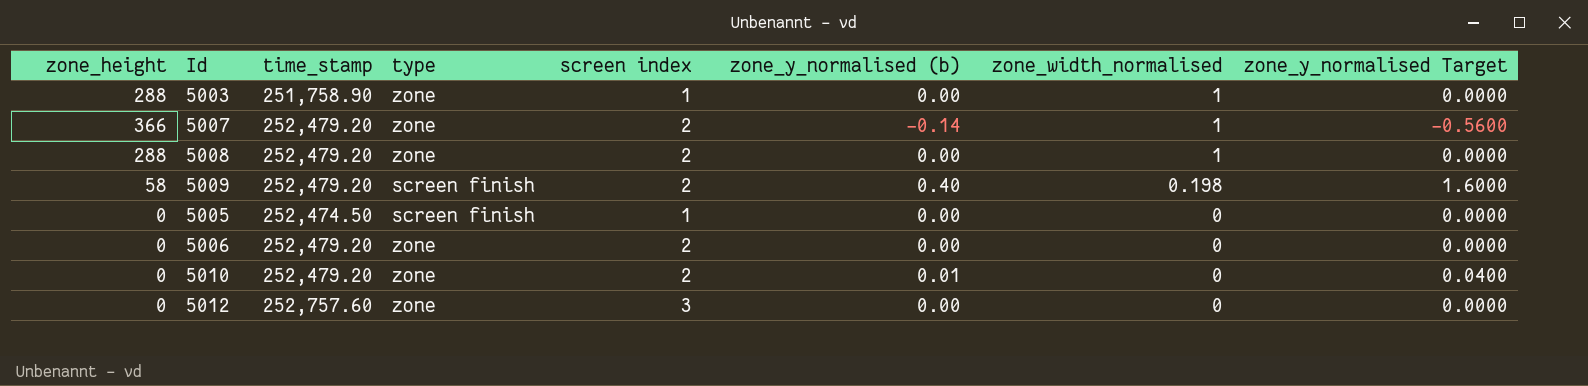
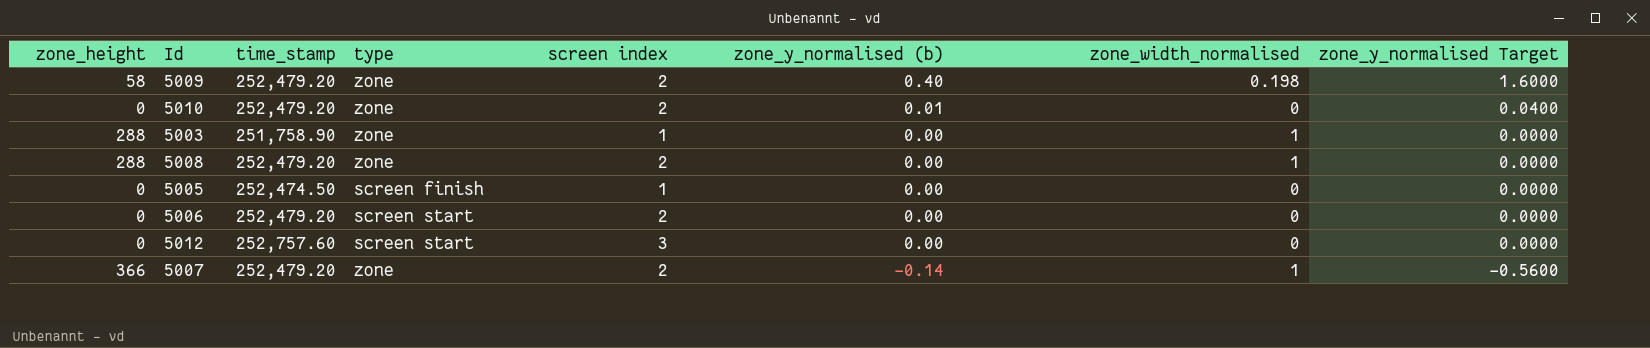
row order: zone_width_normalised descending -> zone_y_normalised (b) descending
5009 | type: screen finish -> zone
5006 | type: zone -> screen start
5012 | type: zone -> screen start

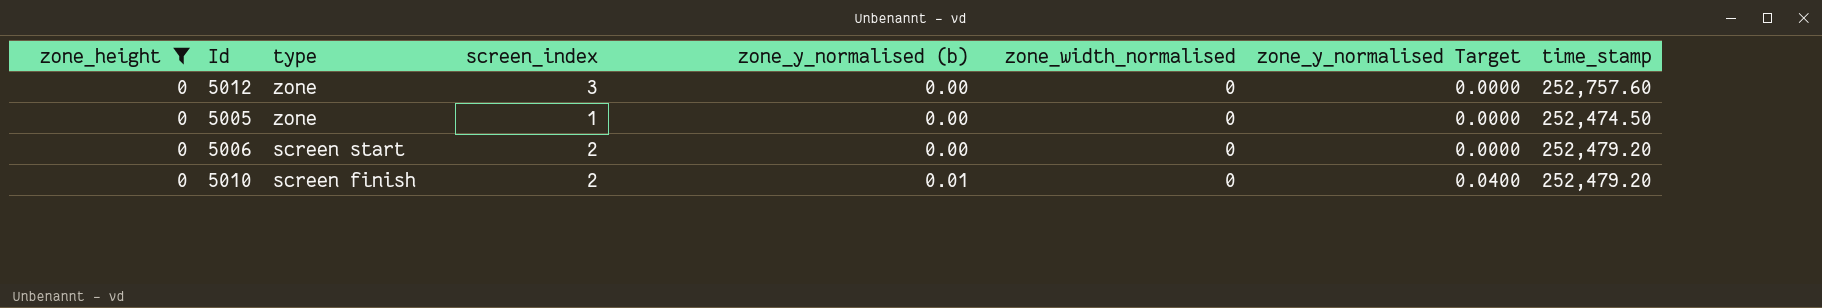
filter: none -> zone_height = 0
row order: zone_y_normalised (b) descending -> type descending
column name: screen index -> screen_index
column time_stamp | position: 3 -> 8
5012 | type: screen start -> zone
5005 | type: screen finish -> zone
5010 | type: zone -> screen finish

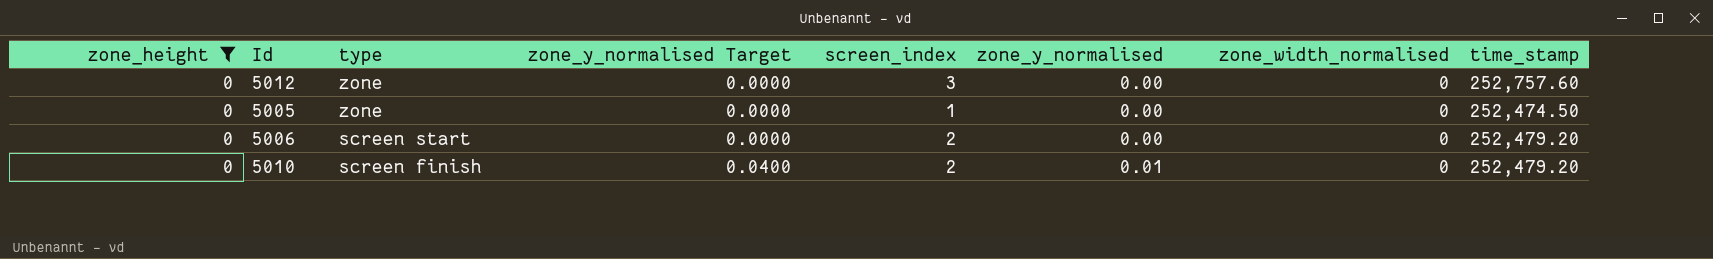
column zone_y_normalised Target | position: 7 -> 4
column name: zone_y_normalised (b) -> zone_y_normalised

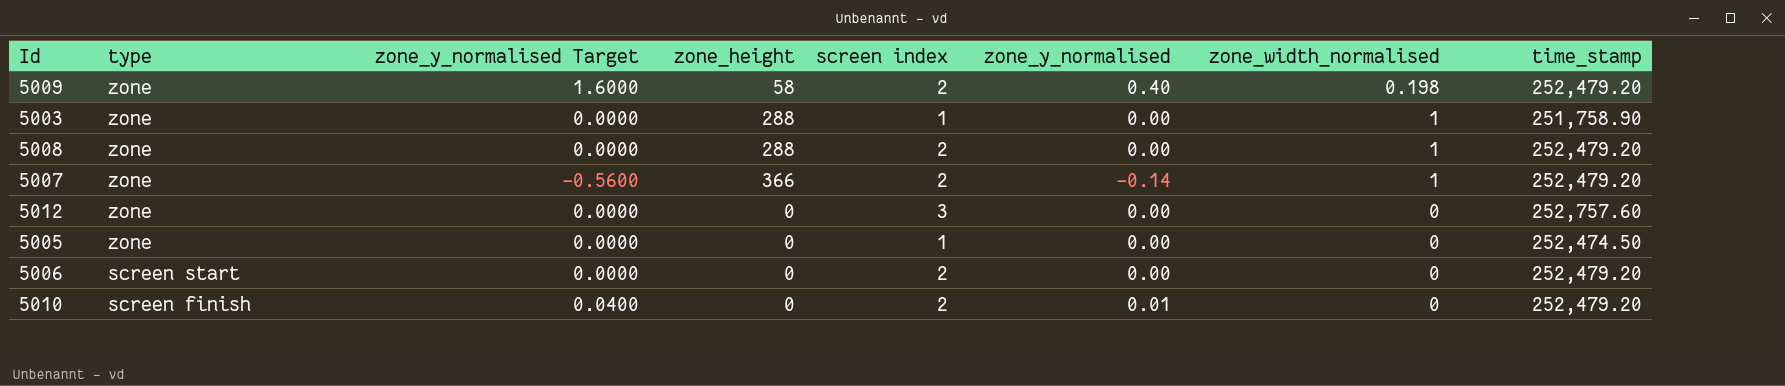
filter: zone_height = 0 -> none
column zone_height | position: 1 -> 4
column name: screen_index -> screen index

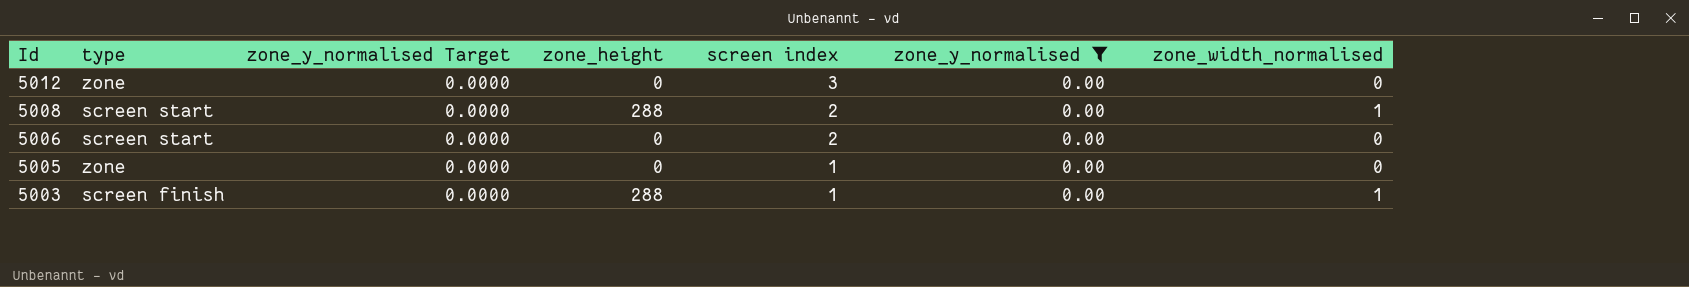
filter: none -> zone_y_normalised = 0.00
row order: type descending -> Id descending
column time_stamp | position: 8 -> none
5008 | type: zone -> screen start
5003 | type: zone -> screen finish

